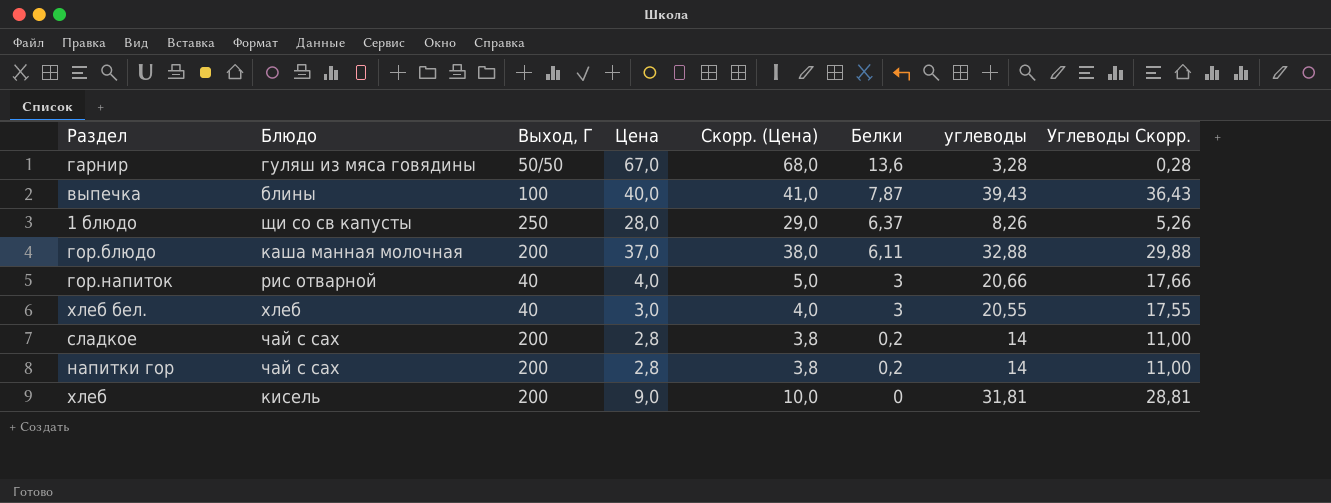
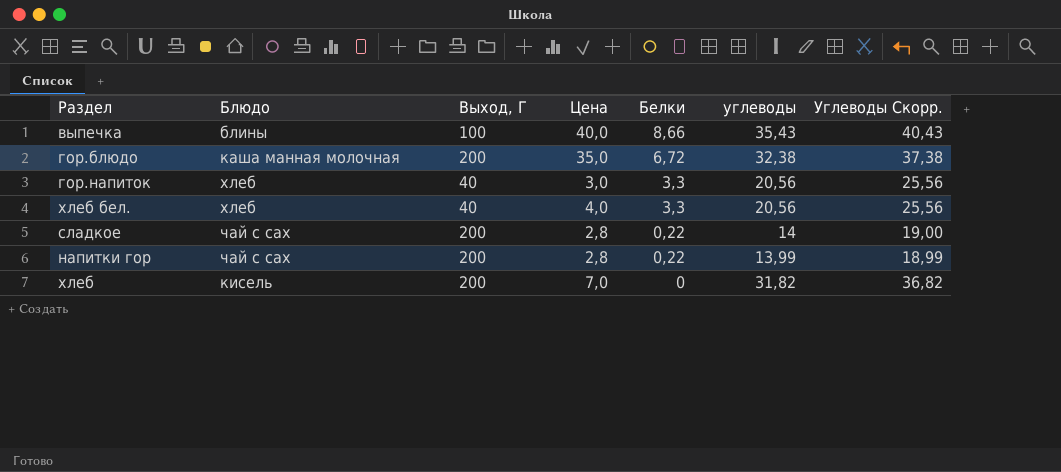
column Скорр. (Цена) | formula: [Цена] + 1 -> none
column Углеводы Скорр. | formula: [углеводы] - 3 -> [углеводы] + 5
row гарнир: гуляш из мяса говядины | 50/50 | 67,0 | 68,0 | 13,6 | 3,28 | 0,28 -> none
row 1 блюдо: щи со св капусты | 250 | 28,0 | 29,0 | 6,37 | 8,26 | 5,26 -> none
выпечка | Белки: 7,87 -> 8,66
выпечка | углеводы: 39,43 -> 35,43
гор.блюдо | Цена: 37,0 -> 35,0
гор.блюдо | Белки: 6,11 -> 6,72
гор.блюдо | углеводы: 32,88 -> 32,38
гор.напиток | Блюдо: рис отварной -> хлеб
гор.напиток | Цена: 4,0 -> 3,0
гор.напиток | Белки: 3 -> 3,3
гор.напиток | углеводы: 20,66 -> 20,56
хлеб бел. | Цена: 3,0 -> 4,0
хлеб бел. | Белки: 3 -> 3,3
хлеб бел. | углеводы: 20,55 -> 20,56
сладкое | Белки: 0,2 -> 0,22
напитки гор | Белки: 0,2 -> 0,22
напитки гор | углеводы: 14 -> 13,99
хлеб | Цена: 9,0 -> 7,0
хлеб | углеводы: 31,81 -> 31,82

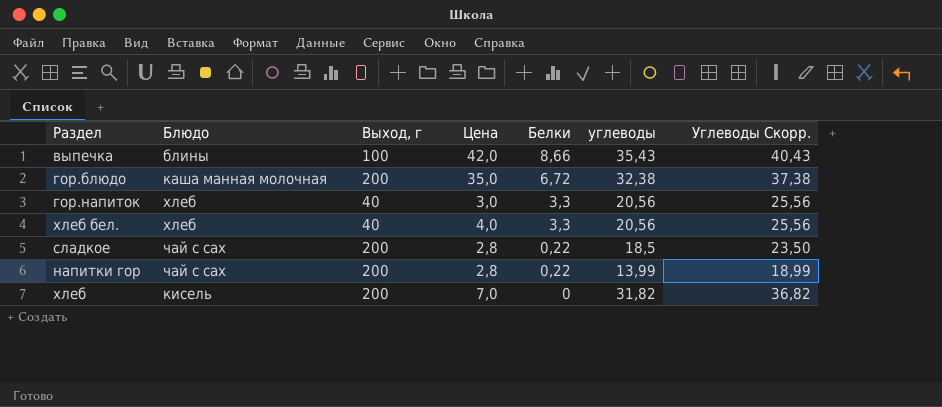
column name: Выход, Г -> Выход, г
выпечка | Цена: 40,0 -> 42,0
сладкое | углеводы: 14 -> 18,5
сладкое | Углеводы Скорр.: 19,00 -> 23,50

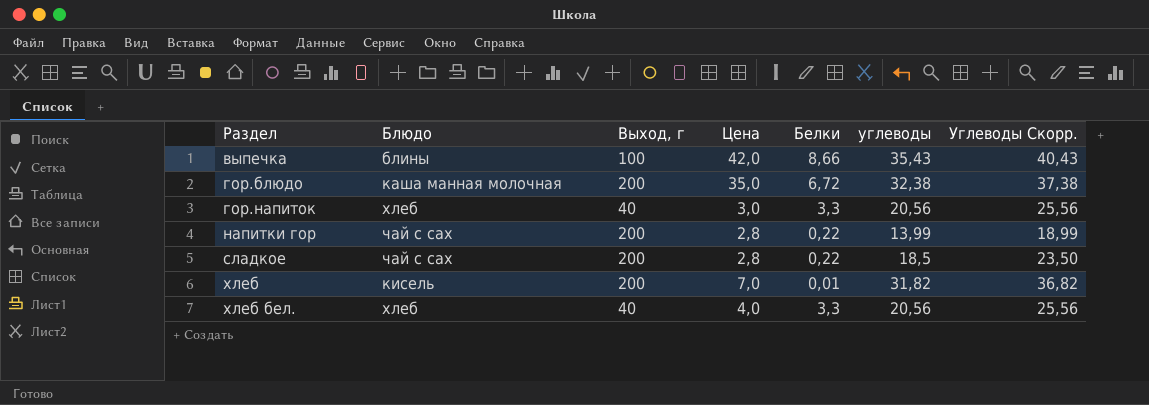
row order: Белки descending -> Раздел ascending
хлеб | Белки: 0 -> 0,01

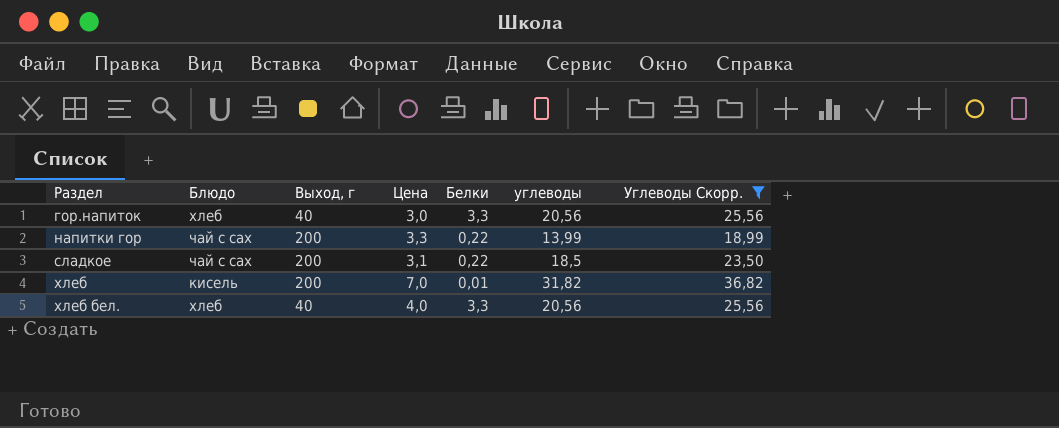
filter: none -> Углеводы Скорр. <= 36,82
напитки гор | Цена: 2,8 -> 3,3
сладкое | Цена: 2,8 -> 3,1

